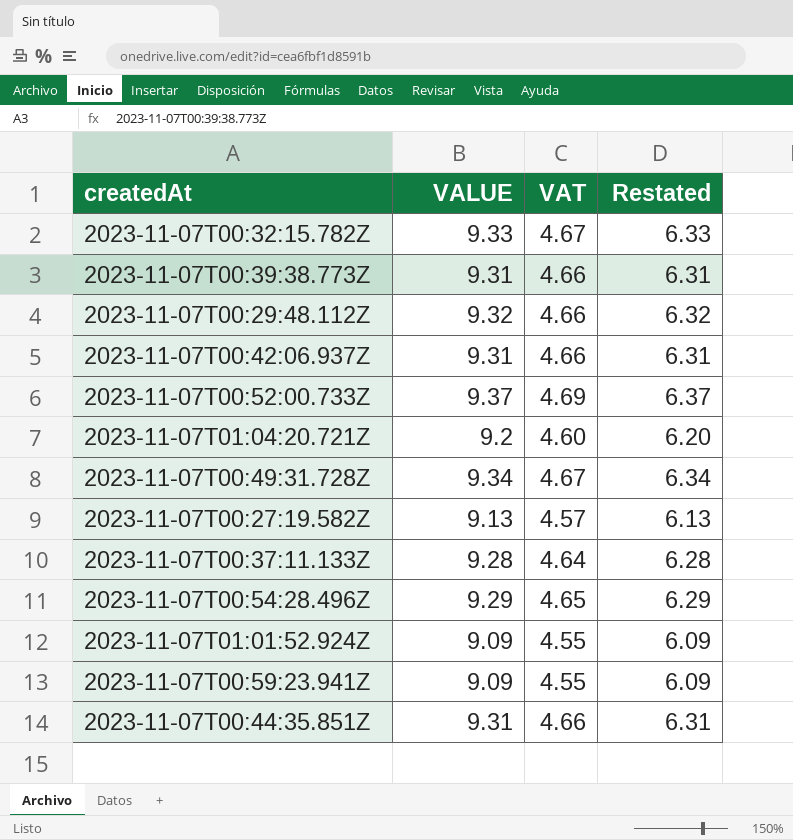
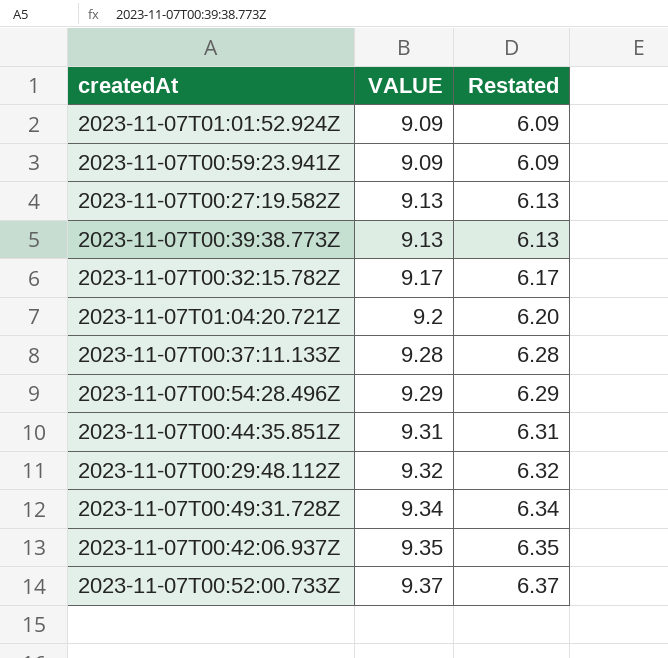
row order: none -> VALUE ascending
column VAT | formula: [VALUE] * 0.5 -> none
2023-11-07T00:39:38.773Z | VALUE: 9.31 -> 9.13
2023-11-07T00:39:38.773Z | Restated: 6.31 -> 6.13
2023-11-07T00:32:15.782Z | VALUE: 9.33 -> 9.17
2023-11-07T00:32:15.782Z | Restated: 6.33 -> 6.17
2023-11-07T00:42:06.937Z | VALUE: 9.31 -> 9.35
2023-11-07T00:42:06.937Z | Restated: 6.31 -> 6.35

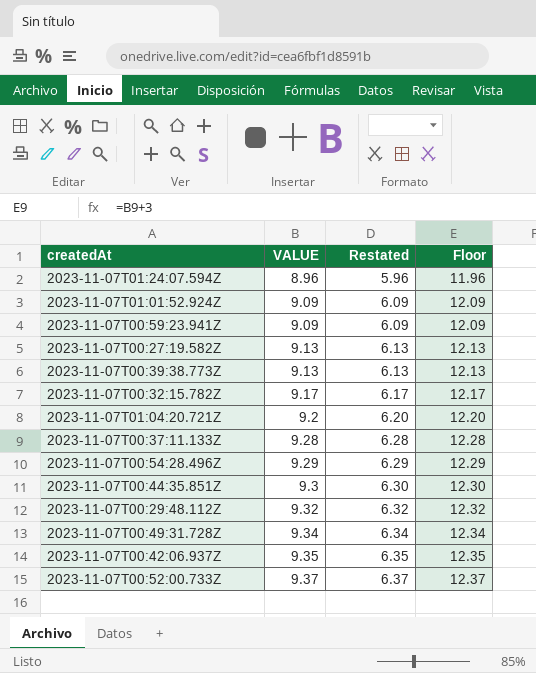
column Floor | formula: none -> [VALUE] + 3
row 2023-11-07T01:24:07.594Z: none -> 8.96 | 5.96 | 11.96
2023-11-07T00:44:35.851Z | VALUE: 9.31 -> 9.3
2023-11-07T00:44:35.851Z | Restated: 6.31 -> 6.30

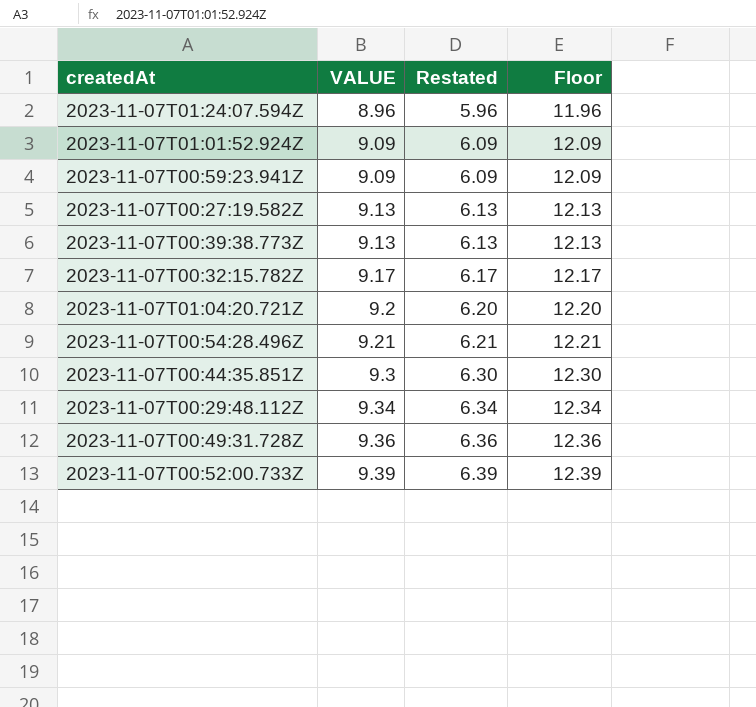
row 2023-11-07T00:37:11.133Z: 9.28 | 6.28 | 12.28 -> none
row 2023-11-07T00:42:06.937Z: 9.35 | 6.35 | 12.35 -> none
2023-11-07T00:54:28.496Z | VALUE: 9.29 -> 9.21
2023-11-07T00:54:28.496Z | Restated: 6.29 -> 6.21
2023-11-07T00:54:28.496Z | Floor: 12.29 -> 12.21
2023-11-07T00:29:48.112Z | VALUE: 9.32 -> 9.34
2023-11-07T00:29:48.112Z | Restated: 6.32 -> 6.34
2023-11-07T00:29:48.112Z | Floor: 12.32 -> 12.34
2023-11-07T00:49:31.728Z | VALUE: 9.34 -> 9.36
2023-11-07T00:49:31.728Z | Restated: 6.34 -> 6.36
2023-11-07T00:49:31.728Z | Floor: 12.34 -> 12.36
2023-11-07T00:52:00.733Z | VALUE: 9.37 -> 9.39
2023-11-07T00:52:00.733Z | Restated: 6.37 -> 6.39
2023-11-07T00:52:00.733Z | Floor: 12.37 -> 12.39

